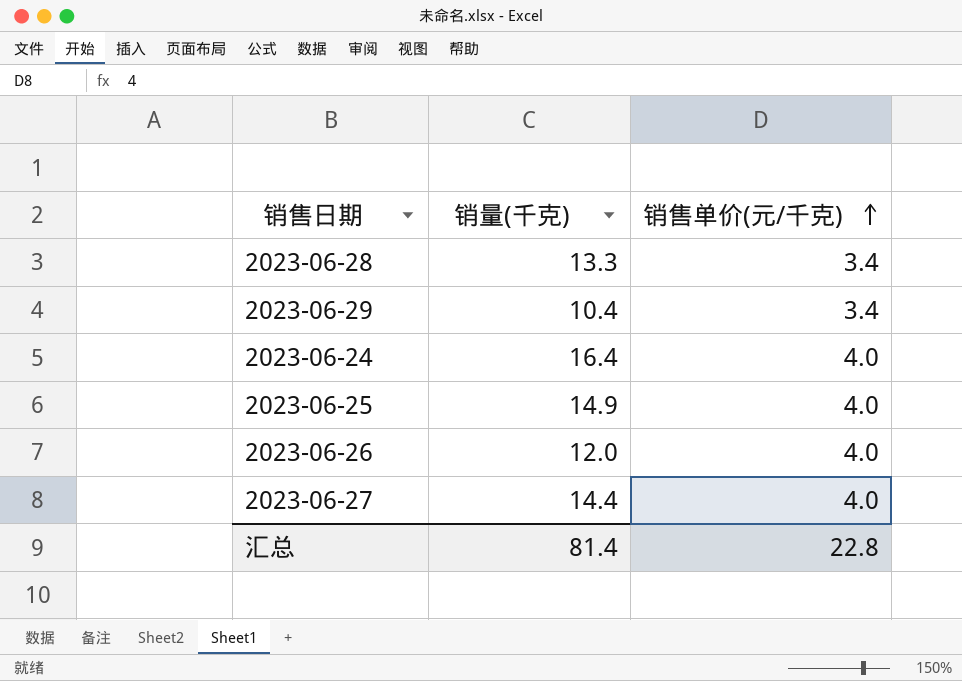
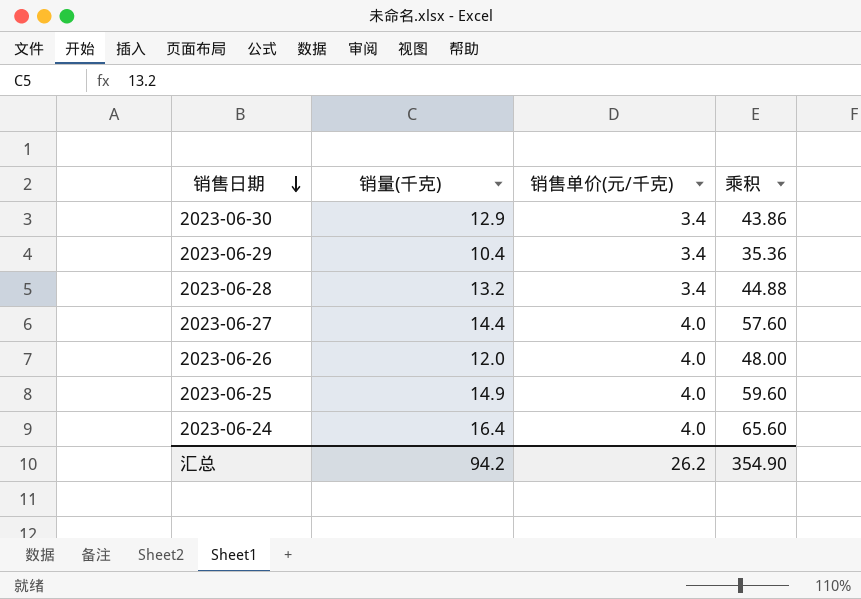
row order: 销售单价(元/千克) ascending -> 销售日期 descending
column 乘积 | formula: none -> [销量(千克)] * [销售单价(元/千克)]
row 2023-06-30: none -> 12.9 | 3.4 | 43.86
2023-06-28 | 销量(千克): 13.3 -> 13.2
汇总 | 销量(千克): 81.4 -> 94.2
汇总 | 销售单价(元/千克): 22.8 -> 26.2

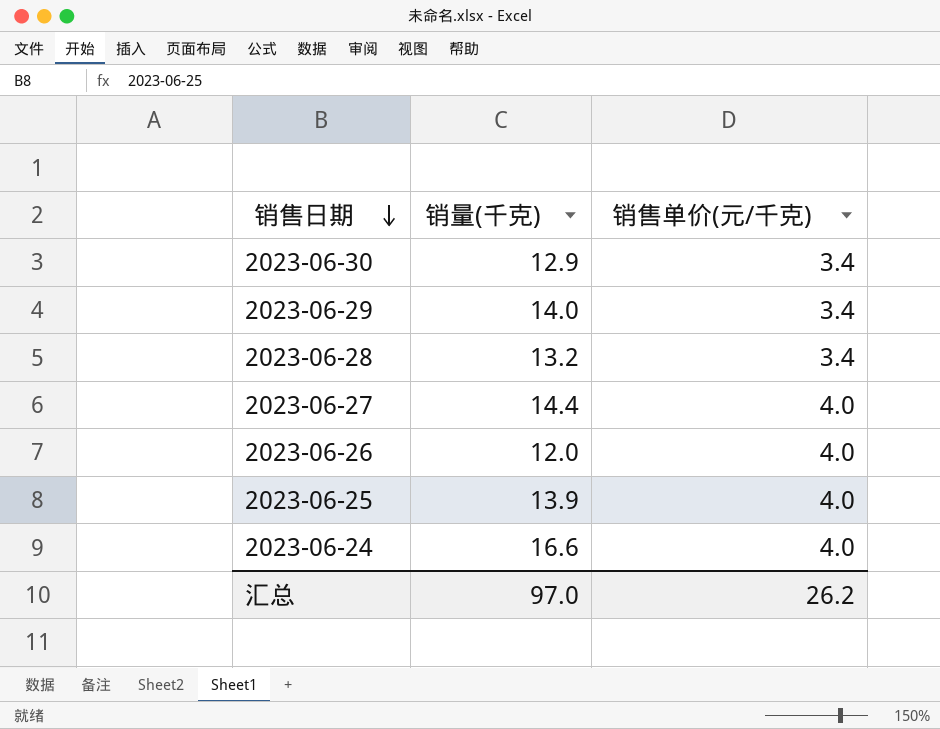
column 乘积 | formula: [销量(千克)] * [销售单价(元/千克)] -> none
2023-06-29 | 销量(千克): 10.4 -> 14.0
2023-06-25 | 销量(千克): 14.9 -> 13.9
2023-06-24 | 销量(千克): 16.4 -> 16.6
汇总 | 销量(千克): 94.2 -> 97.0

